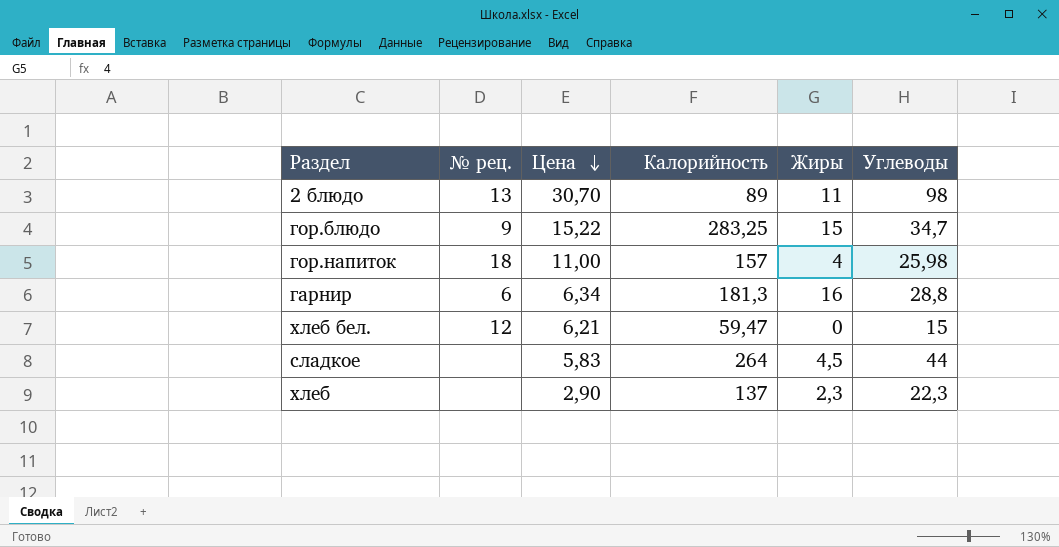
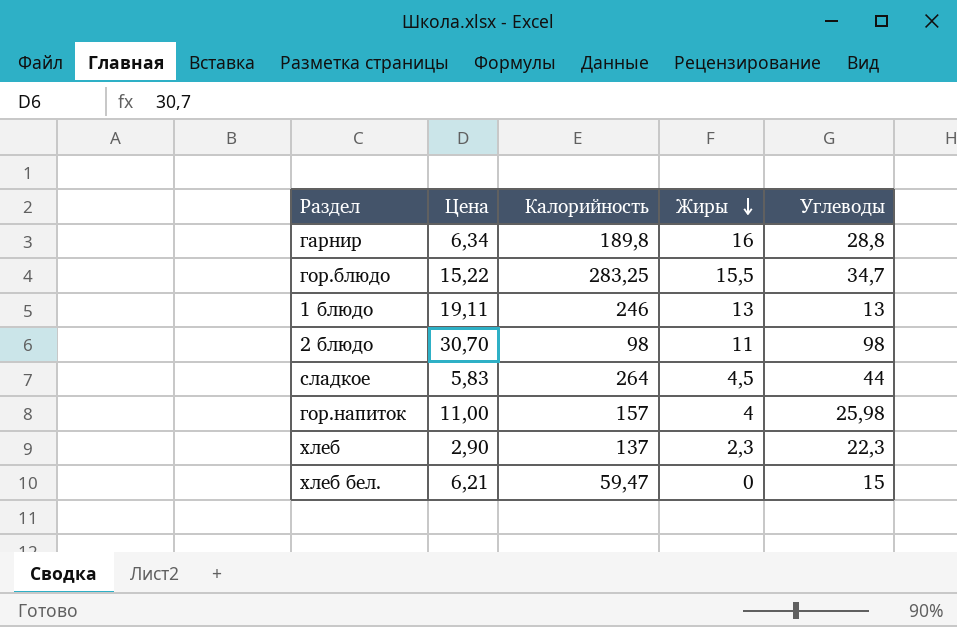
row order: Цена descending -> Жиры descending
column № рец. | position: 2 -> none
гарнир | Калорийность: 181,3 -> 189,8
гор.блюдо | Жиры: 15 -> 15,5
row 1 блюдо: none -> 19,11 | 246 | 13 | 13
2 блюдо | Калорийность: 89 -> 98

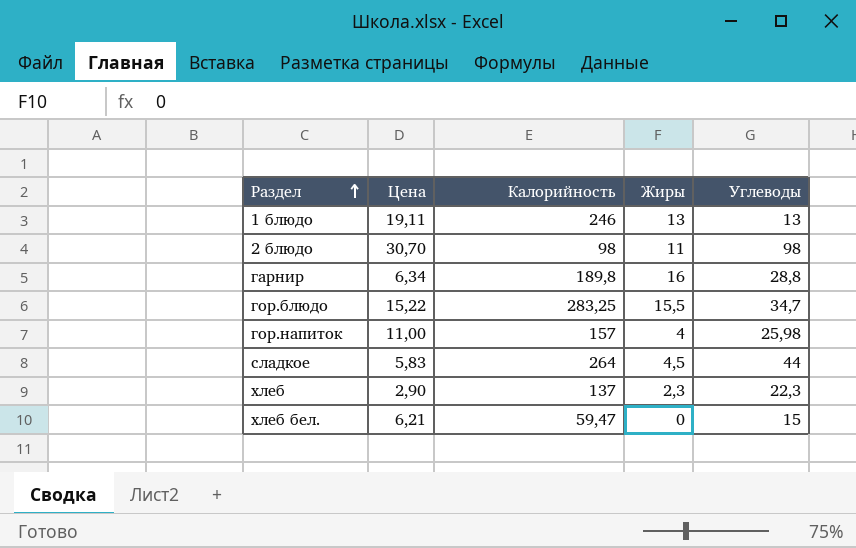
row order: Жиры descending -> Раздел ascending

